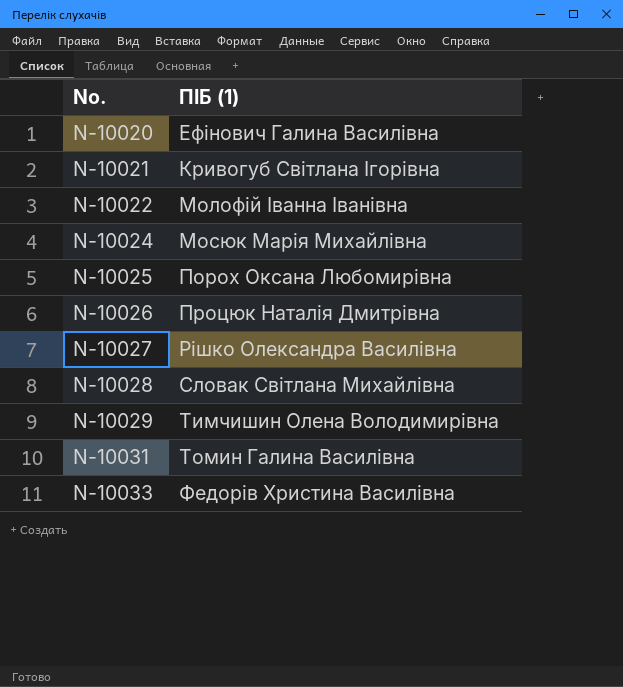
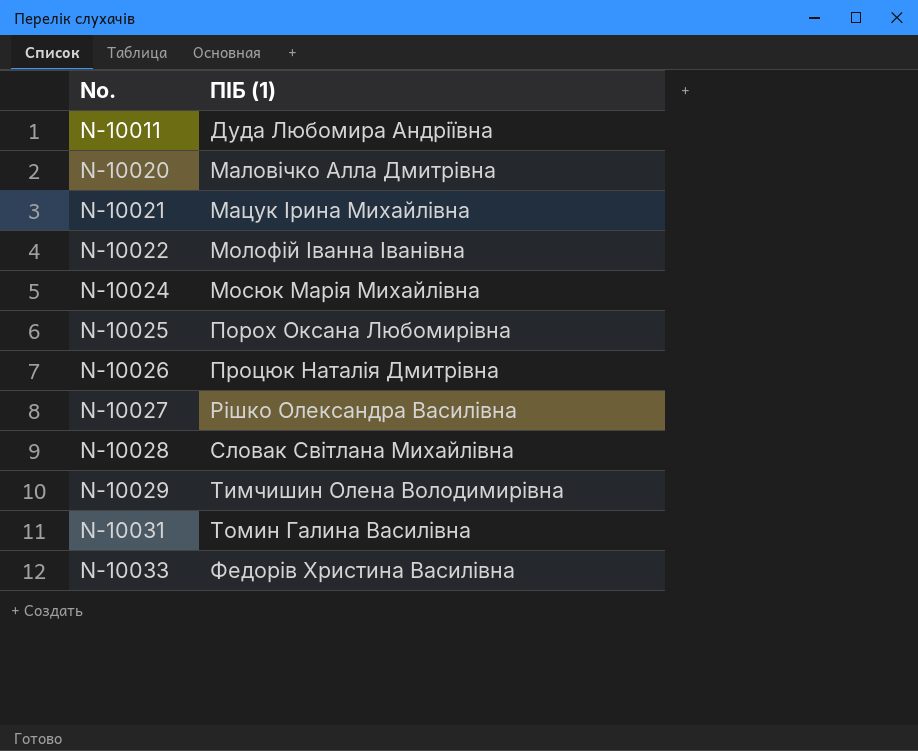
row N-10011: none -> Дуда Любомира Андріївна
N-10020 | ПІБ (1): Ефінович Галина Василівна -> Маловічко Алла Дмитрівна
N-10021 | ПІБ (1): Кривогуб Світлана Ігорівна -> Мацук Ірина Михайлівна

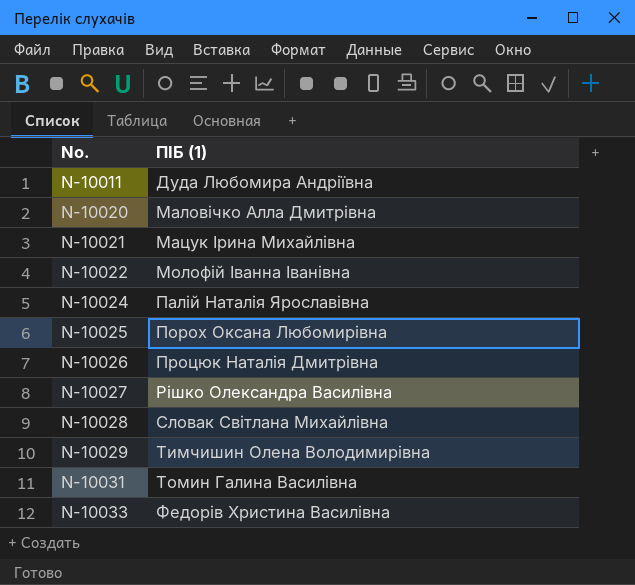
N-10024 | ПІБ (1): Мосюк Марія Михайлівна -> Палій Наталія Ярославівна

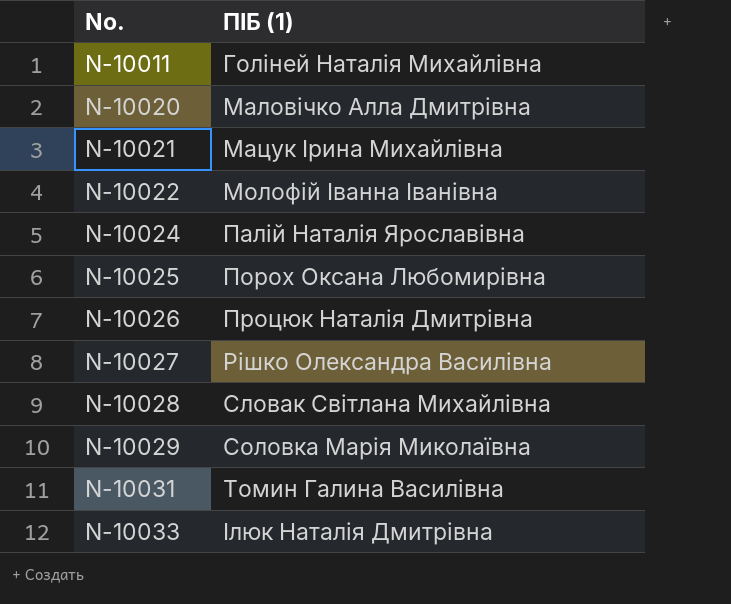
N-10011 | ПІБ (1): Дуда Любомира Андріївна -> Голіней Наталія Михайлівна
N-10029 | ПІБ (1): Тимчишин Олена Володимирівна -> Соловка Марія Миколаївна
N-10033 | ПІБ (1): Федорів Христина Василівна -> Ілюк Наталія Дмитрівна

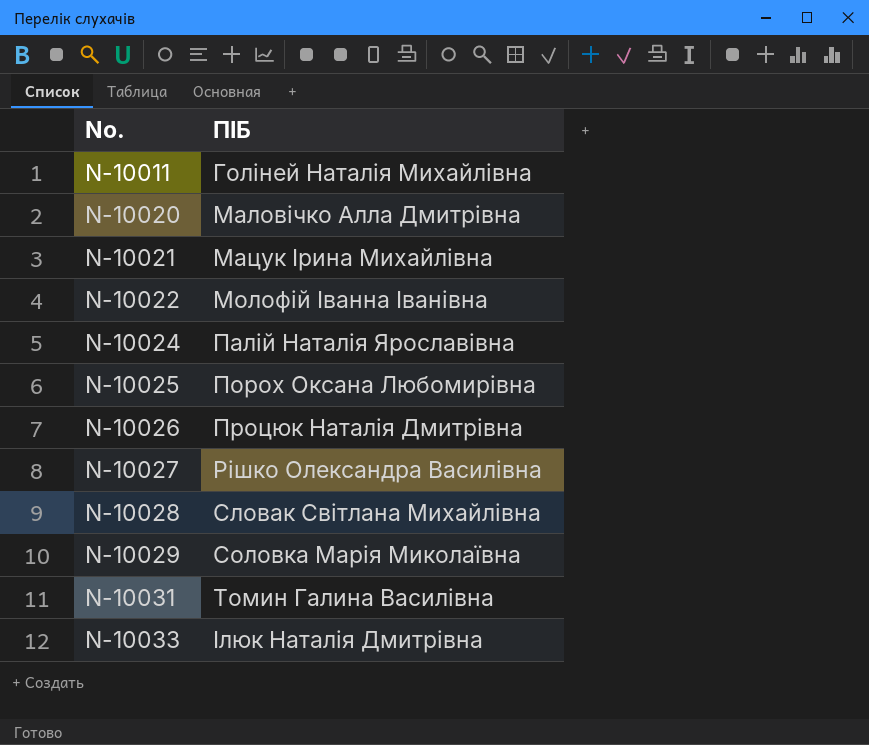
column name: ПІБ (1) -> ПІБ

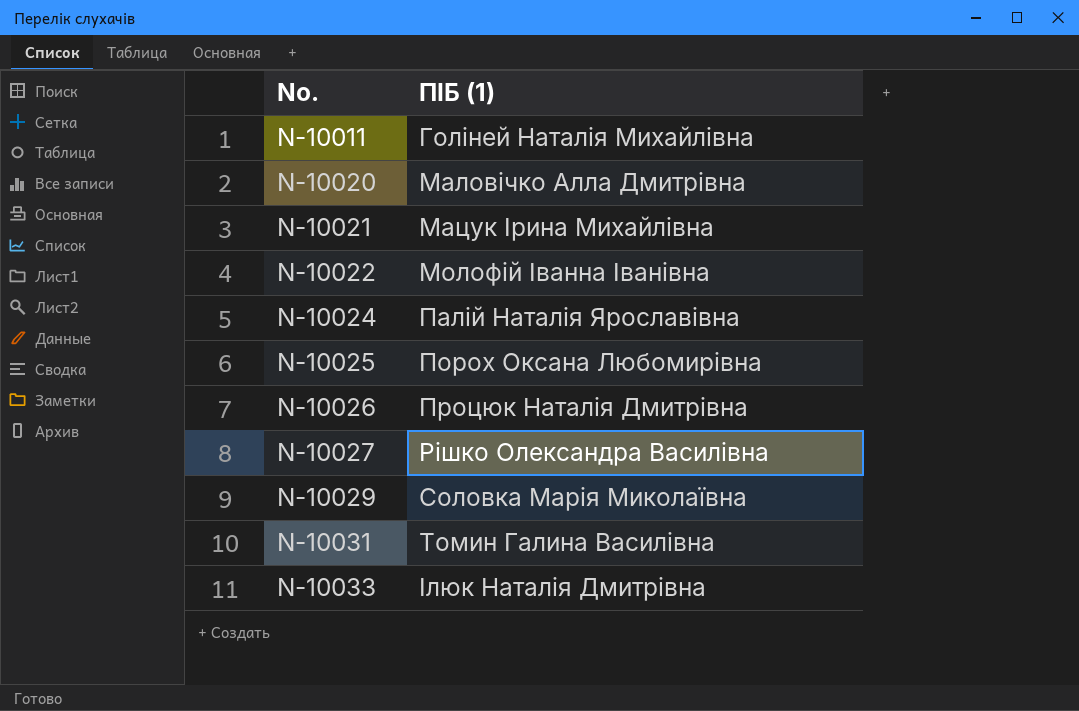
column name: ПІБ -> ПІБ (1)
row N-10028: Словак Світлана Михайлівна -> none

